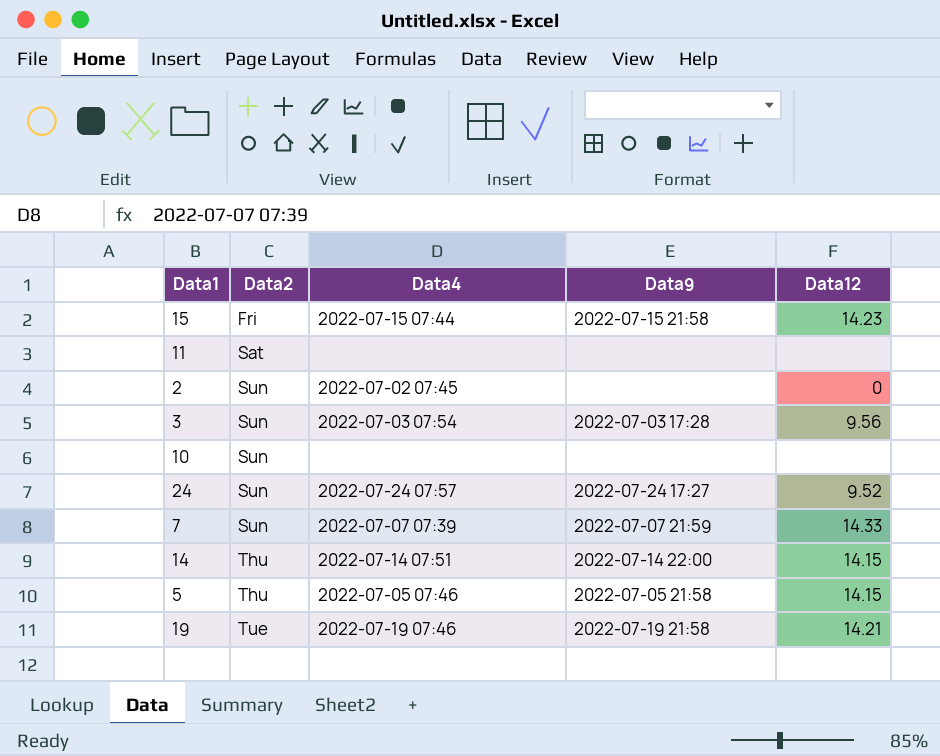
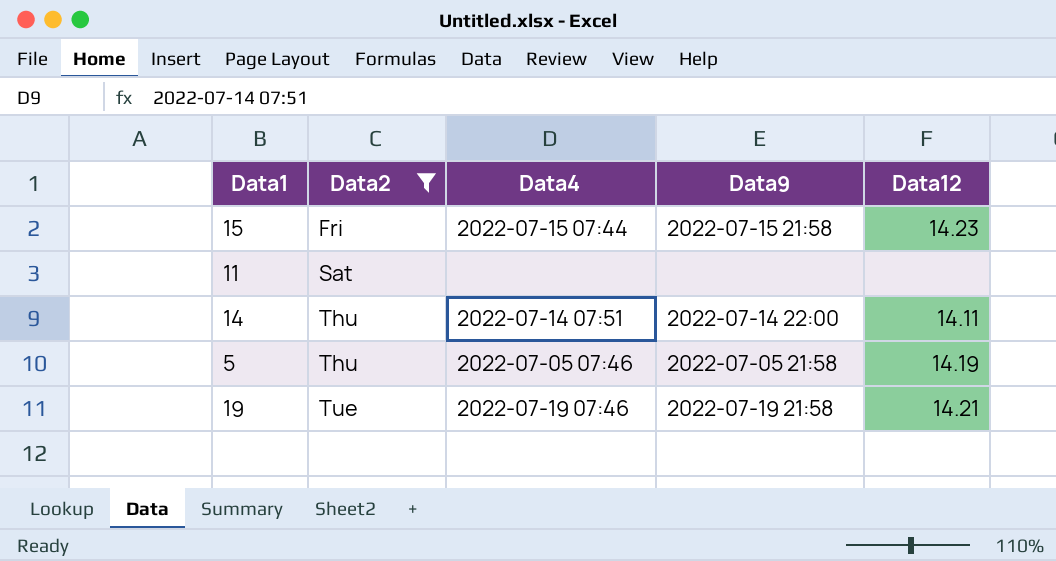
filter: none -> Data2 != Sun
14 | Data12: 14.15 -> 14.11
5 | Data12: 14.15 -> 14.19

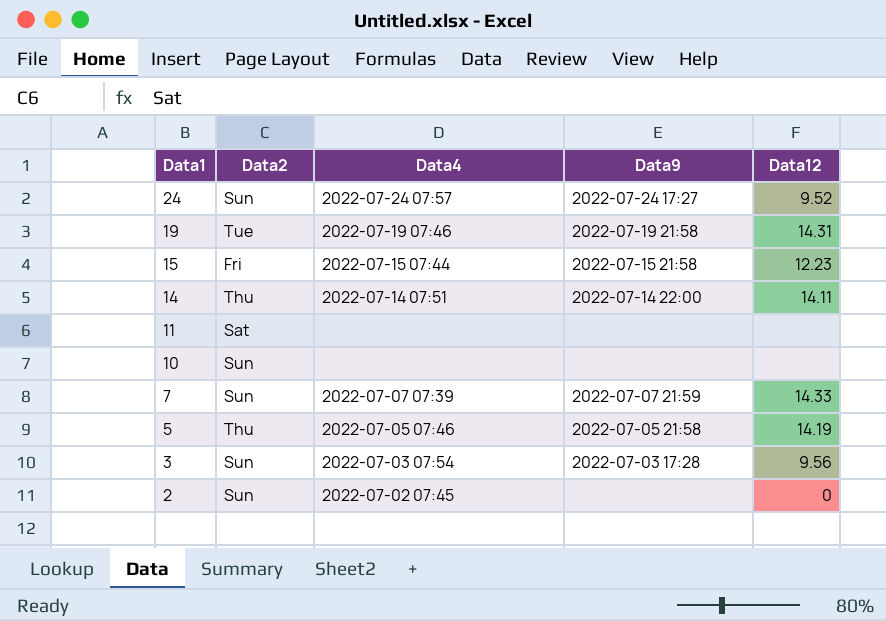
filter: Data2 != Sun -> none
row order: Data2 ascending -> Data1 descending
19 | Data12: 14.21 -> 14.31
15 | Data12: 14.23 -> 12.23

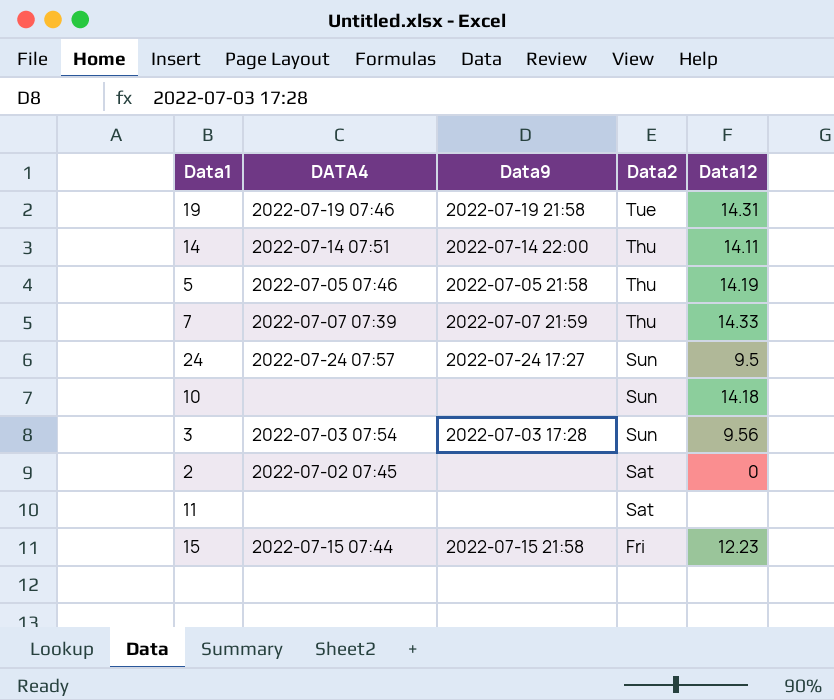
row order: Data1 descending -> Data2 descending
column name: Data4 -> DATA4
column Data2 | position: 2 -> 4
7 | Data2: Sun -> Thu
24 | Data12: 9.52 -> 9.5
10 | Data12: none -> 14.18
2 | Data2: Sun -> Sat

